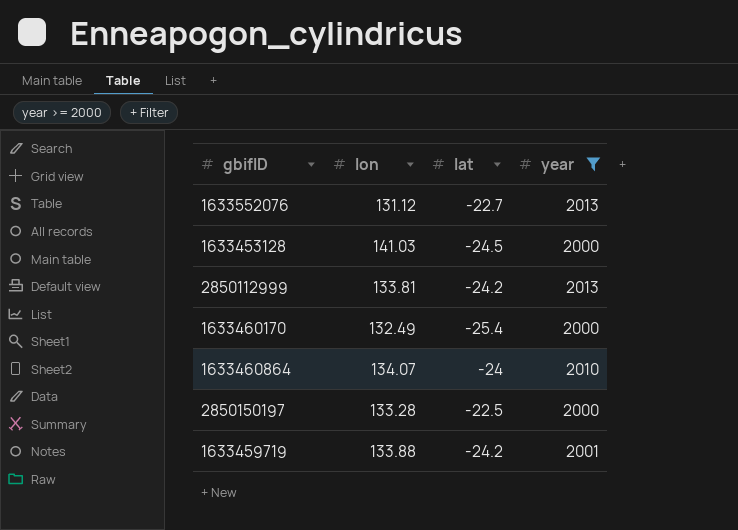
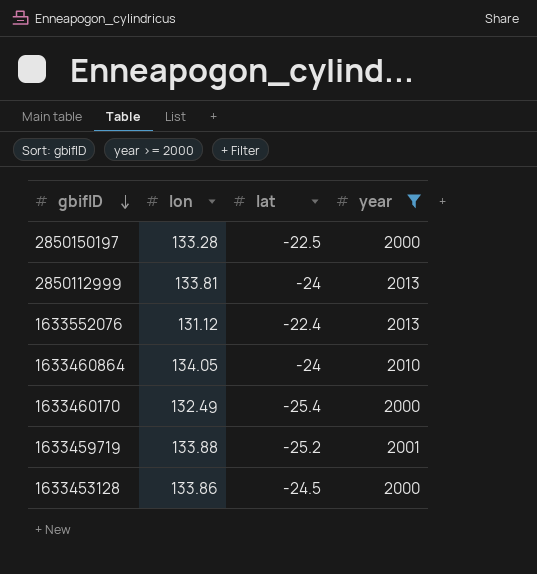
row order: none -> gbifID descending
2850112999 | lat: -24.2 -> -24
1633552076 | lat: -22.7 -> -22.4
1633460864 | lon: 134.07 -> 134.05
1633459719 | lat: -24.2 -> -25.2
1633453128 | lon: 141.03 -> 133.86

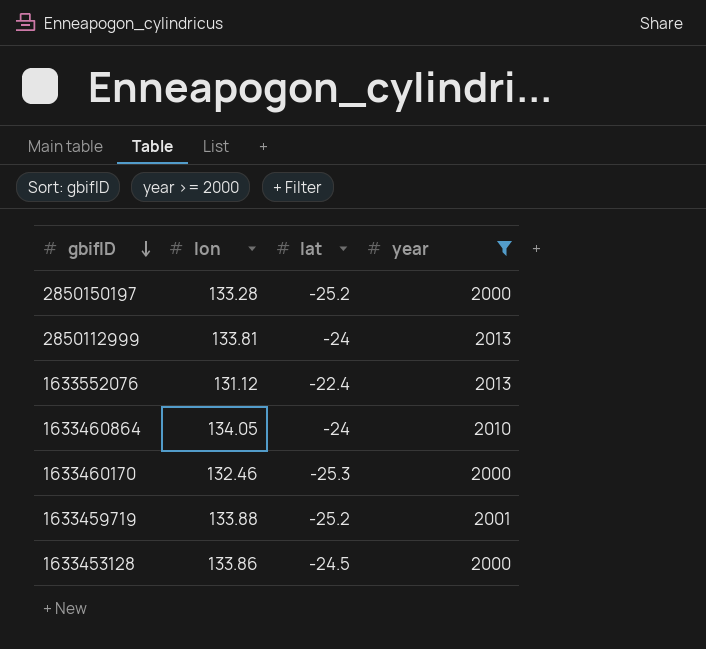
2850150197 | lat: -22.5 -> -25.2
1633460170 | lon: 132.49 -> 132.46
1633460170 | lat: -25.4 -> -25.3

